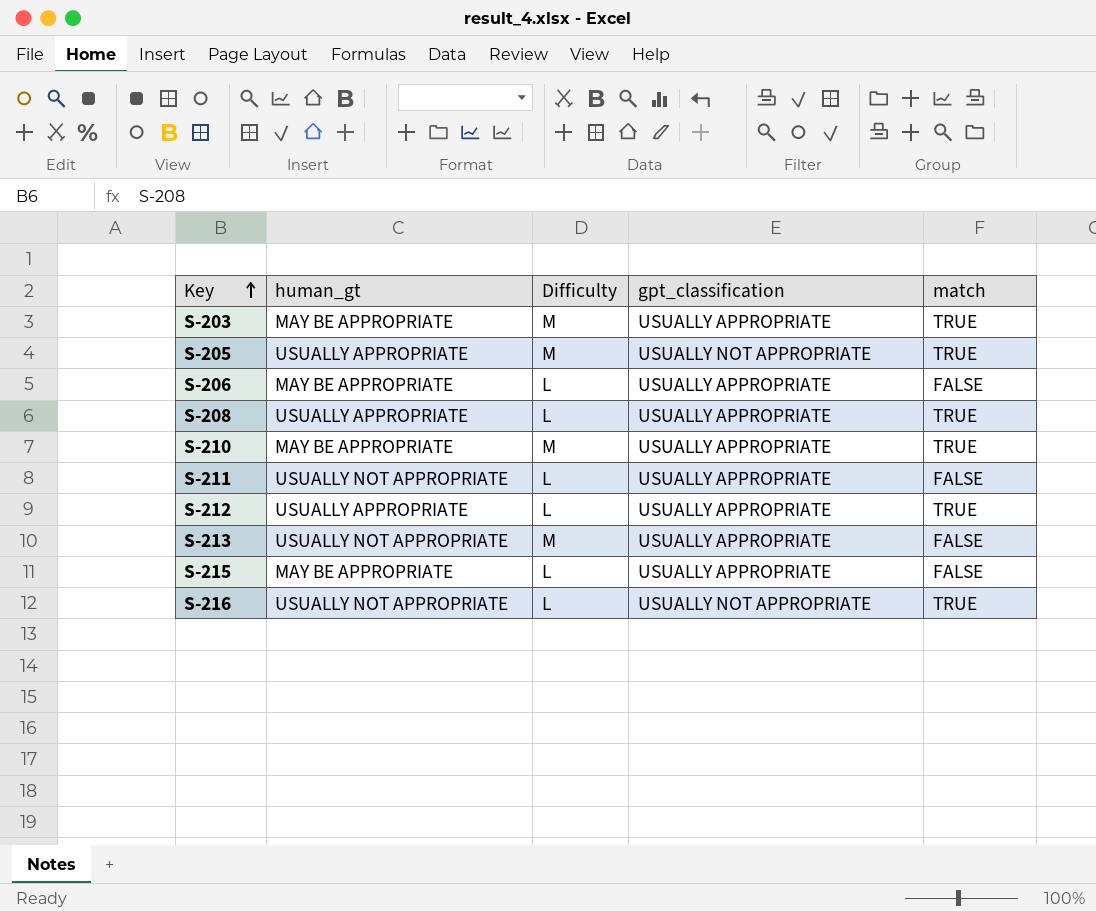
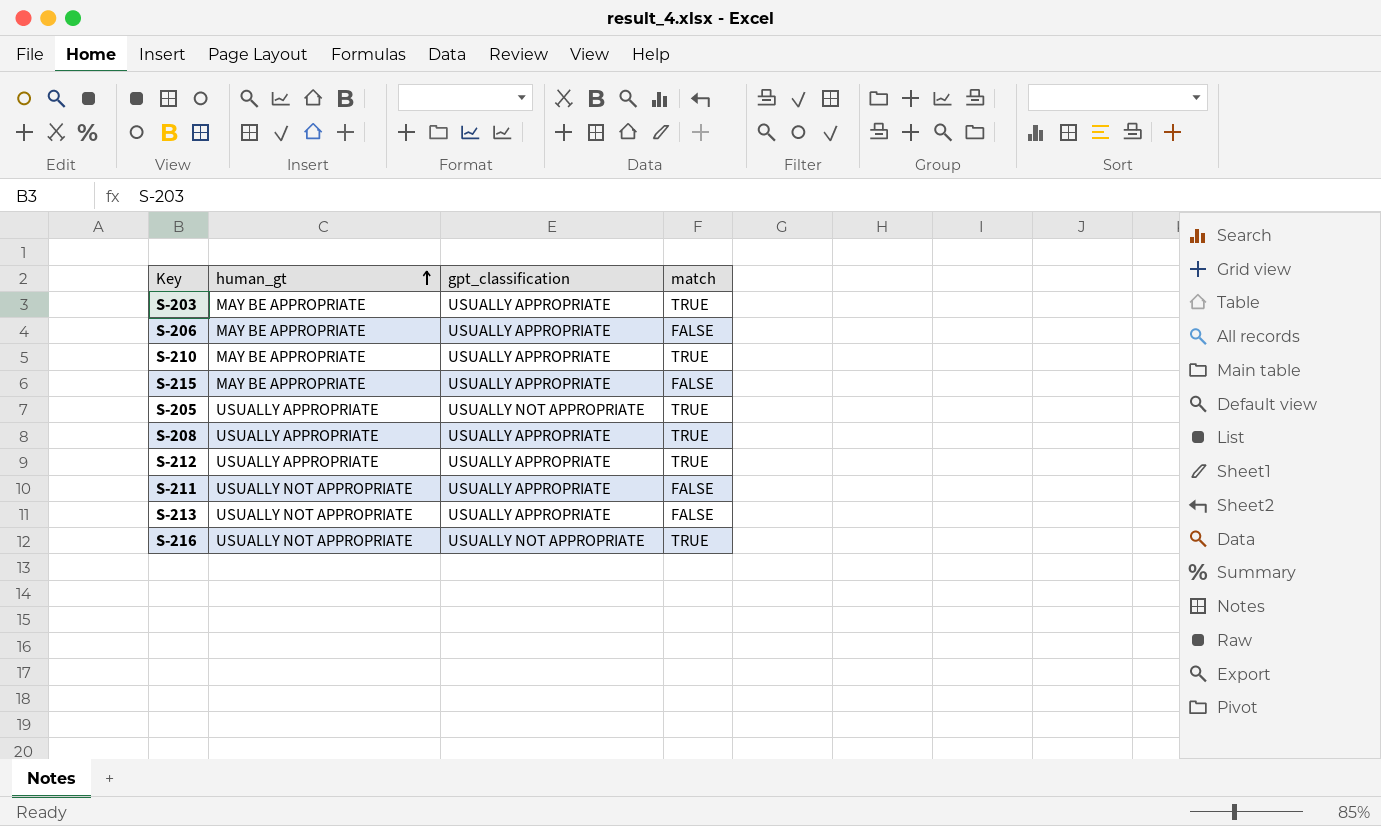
row order: Key ascending -> human_gt ascending
column Difficulty | position: 3 -> none

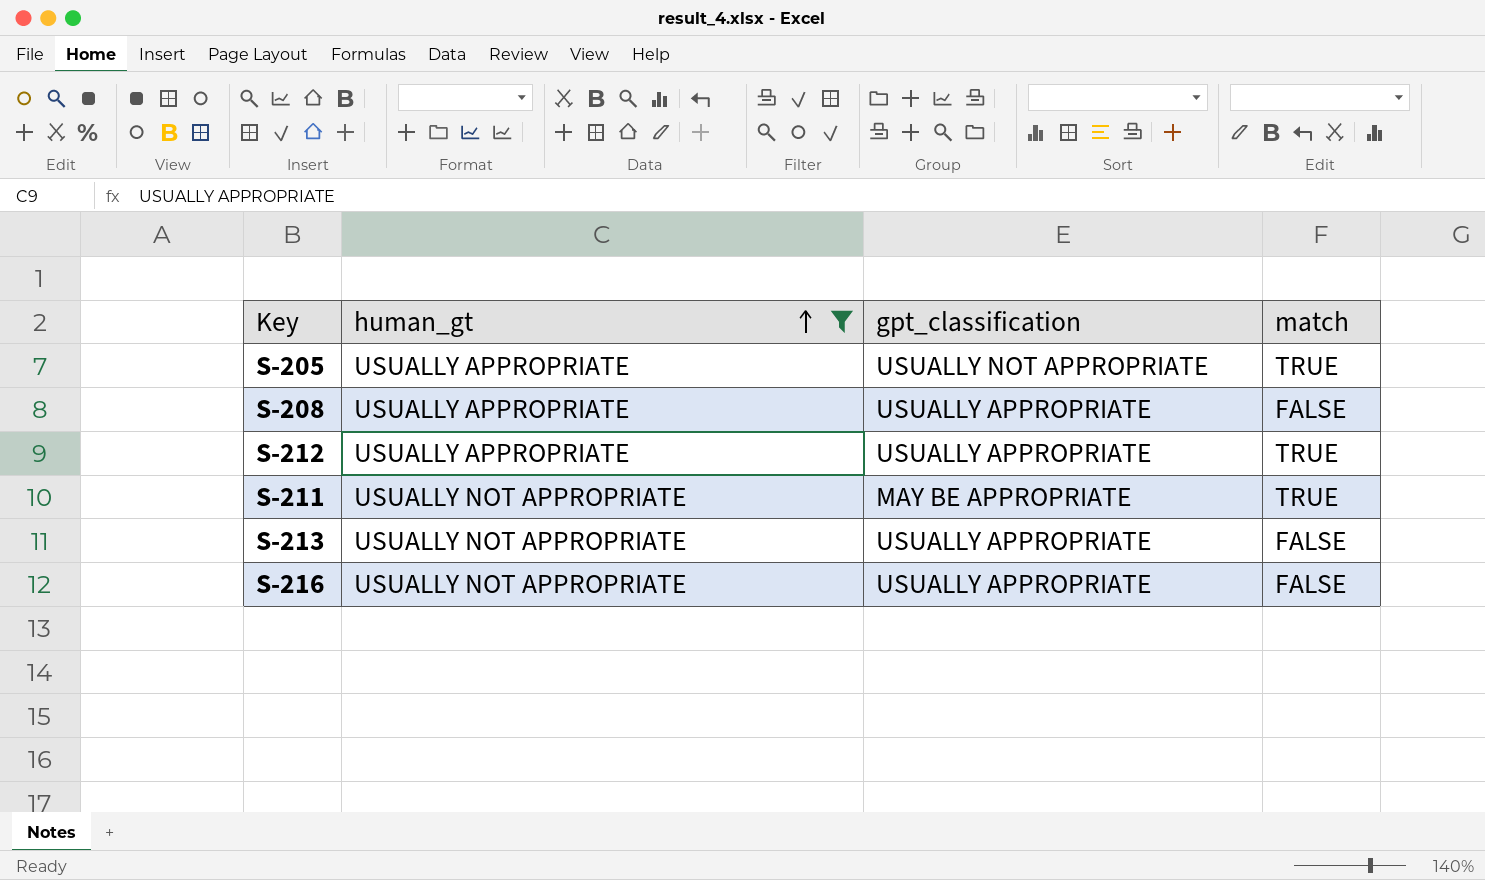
filter: none -> human_gt != MAY BE APPROPRIATE
S-208 | match: TRUE -> FALSE
S-211 | gpt_classification: USUALLY APPROPRIATE -> MAY BE APPROPRIATE
S-211 | match: FALSE -> TRUE
S-216 | gpt_classification: USUALLY NOT APPROPRIATE -> USUALLY APPROPRIATE
S-216 | match: TRUE -> FALSE

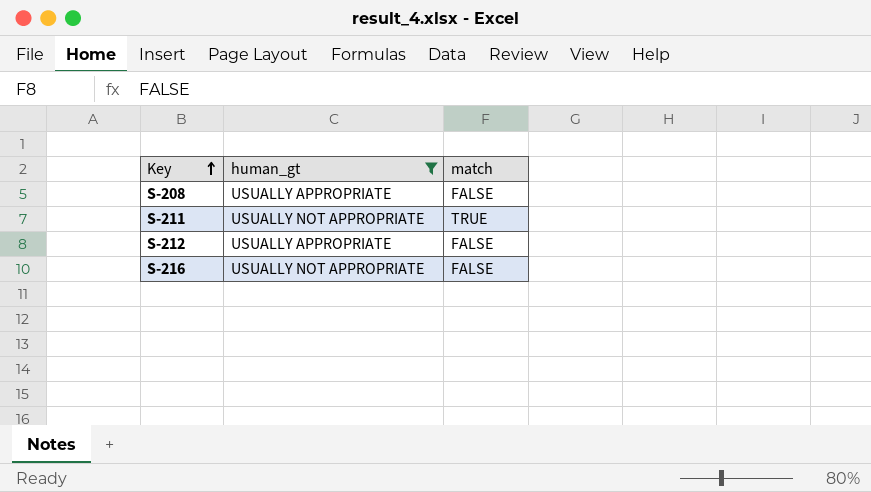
row order: human_gt ascending -> Key ascending
column gpt_classification | position: 3 -> none
row S-205: USUALLY APPROPRIATE | USUALLY NOT APPROPRIATE | TRUE -> none
row S-213: USUALLY NOT APPROPRIATE | USUALLY APPROPRIATE | FALSE -> none
S-212 | match: TRUE -> FALSE

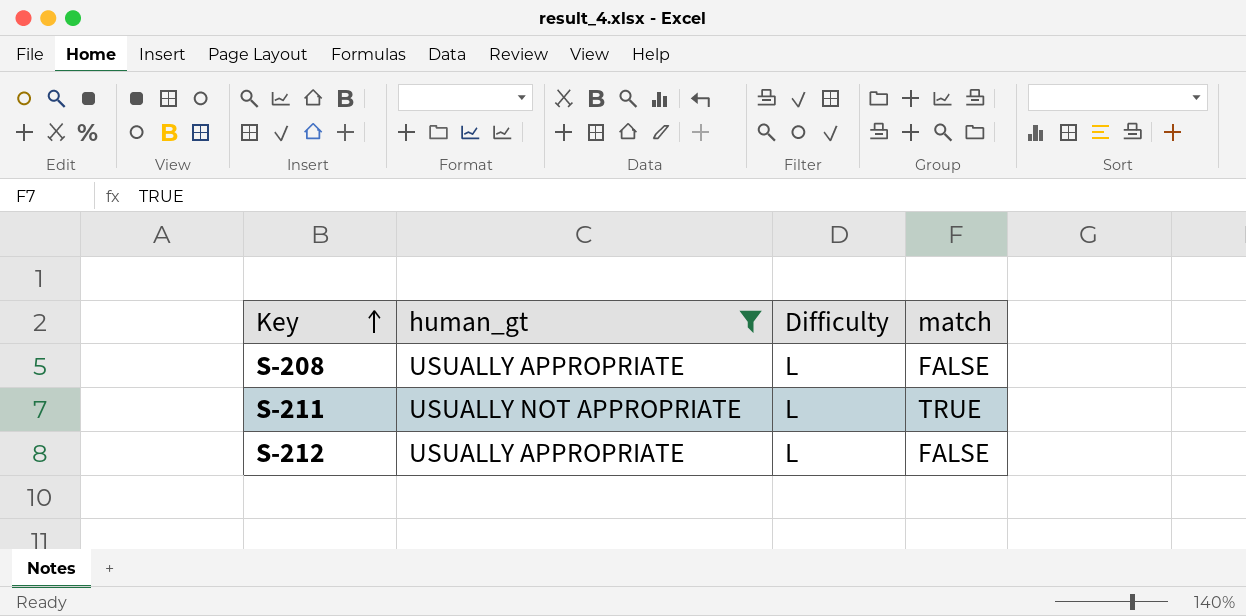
column Difficulty | position: none -> 3
row S-216: USUALLY NOT APPROPRIATE | FALSE -> none

